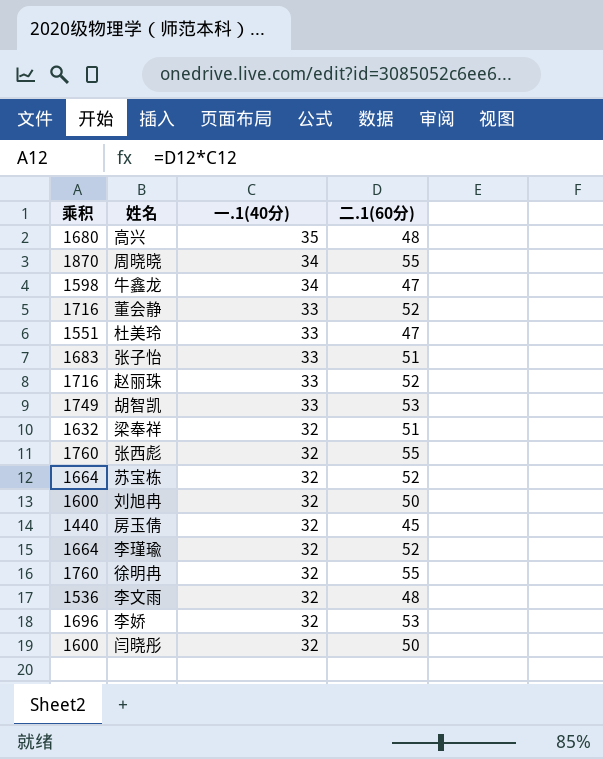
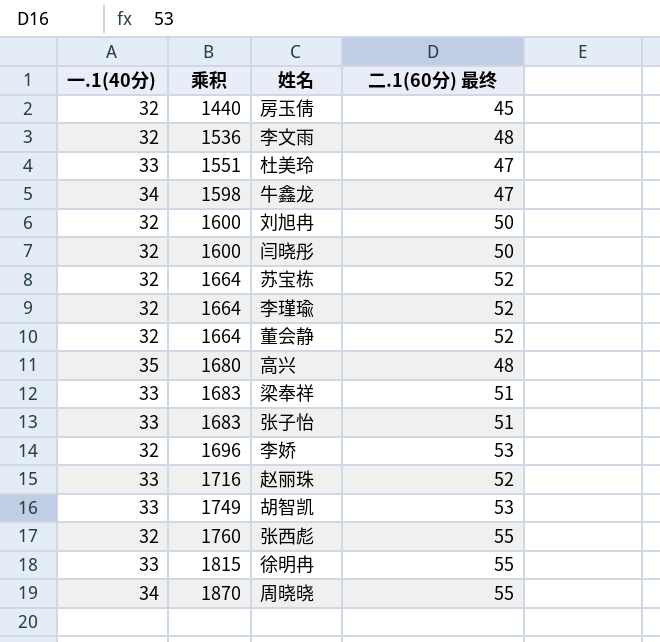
row order: 一.1(40分) descending -> 乘积 ascending
column 一.1(40分) | position: 3 -> 1
column name: 二.1(60分) -> 二.1(60分) 最终
董会静 | 一.1(40分): 33 -> 32
董会静 | 乘积: 1716 -> 1664
梁奉祥 | 一.1(40分): 32 -> 33
梁奉祥 | 乘积: 1632 -> 1683
徐明冉 | 一.1(40分): 32 -> 33
徐明冉 | 乘积: 1760 -> 1815

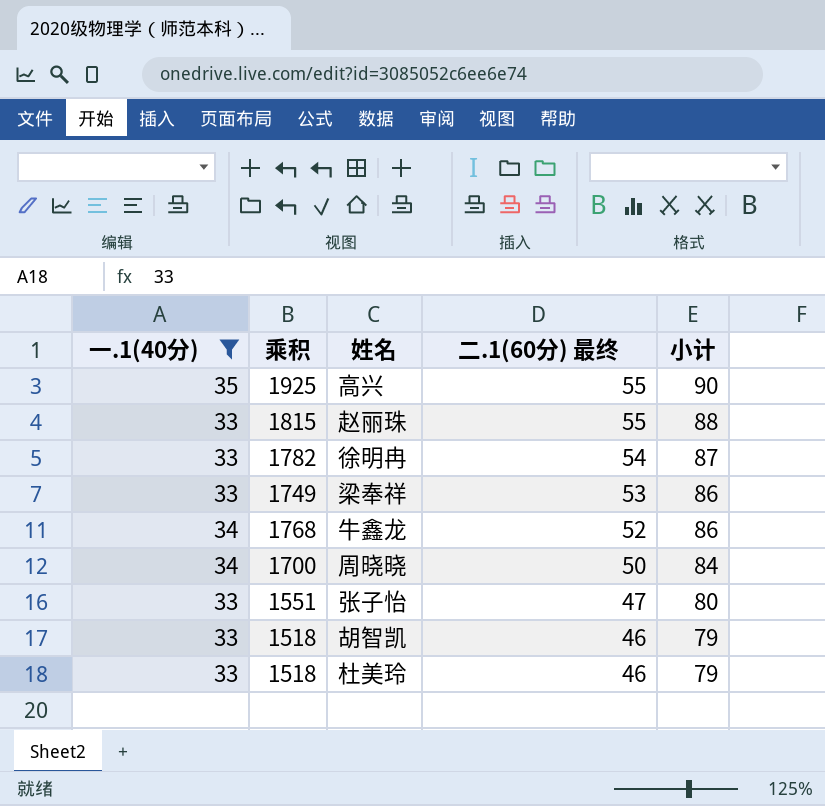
filter: none -> 一.1(40分) != 32
row order: 乘积 ascending -> 二.1(60分) 最终 descending
column 小计 | formula: none -> [一.1(40分)] + [二.1(60分) 最终]
高兴 | 乘积: 1680 -> 1925
高兴 | 二.1(60分) 最终: 48 -> 55
赵丽珠 | 乘积: 1716 -> 1815
赵丽珠 | 二.1(60分) 最终: 52 -> 55
徐明冉 | 乘积: 1815 -> 1782
徐明冉 | 二.1(60分) 最终: 55 -> 54
梁奉祥 | 乘积: 1683 -> 1749
梁奉祥 | 二.1(60分) 最终: 51 -> 53
牛鑫龙 | 乘积: 1598 -> 1768
牛鑫龙 | 二.1(60分) 最终: 47 -> 52
周晓晓 | 乘积: 1870 -> 1700
周晓晓 | 二.1(60分) 最终: 55 -> 50
张子怡 | 乘积: 1683 -> 1551
张子怡 | 二.1(60分) 最终: 51 -> 47
胡智凯 | 乘积: 1749 -> 1518
胡智凯 | 二.1(60分) 最终: 53 -> 46
杜美玲 | 乘积: 1551 -> 1518
杜美玲 | 二.1(60分) 最终: 47 -> 46

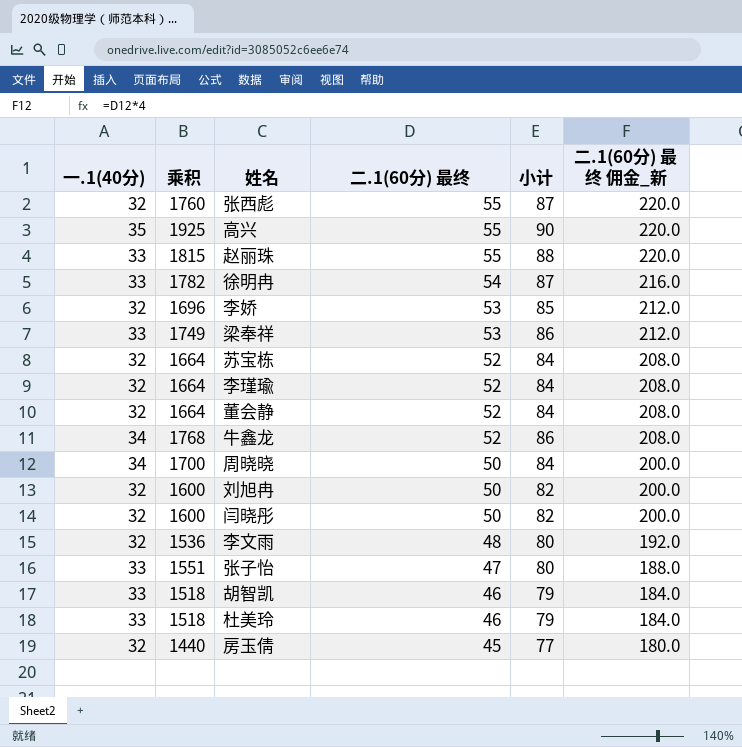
filter: 一.1(40分) != 32 -> none
column 二.1(60分) 最终 佣金_新 | formula: none -> [二.1(60分) 最终] * 4

